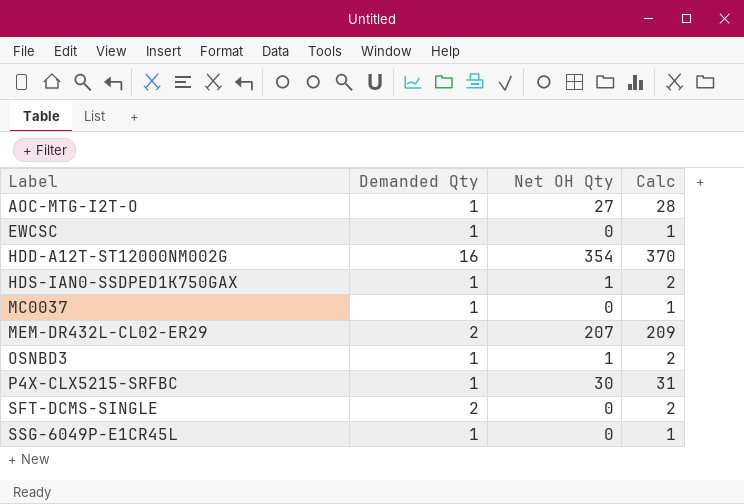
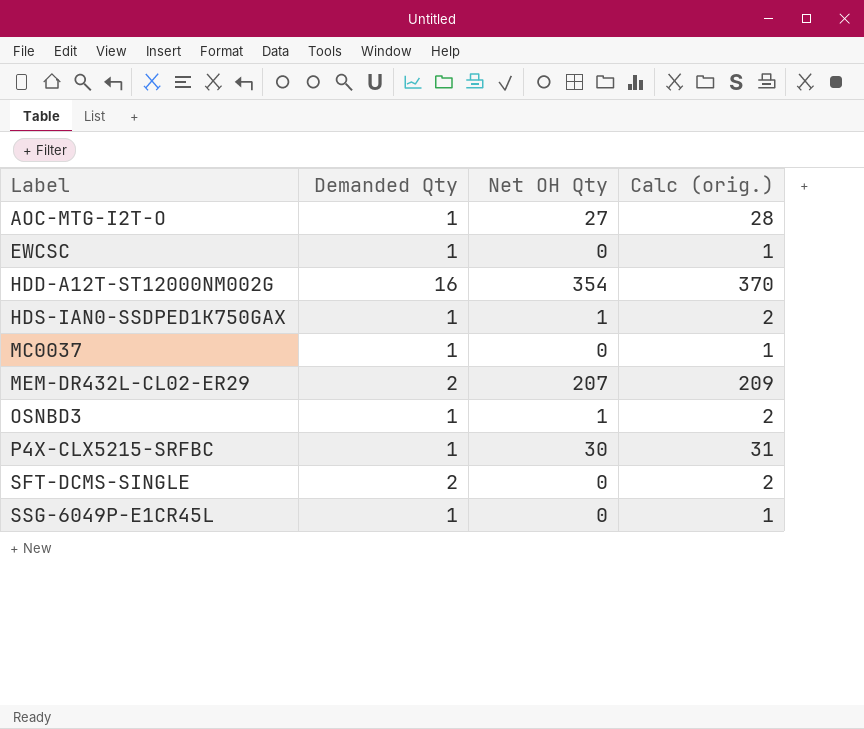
column name: Calc -> Calc (orig.)

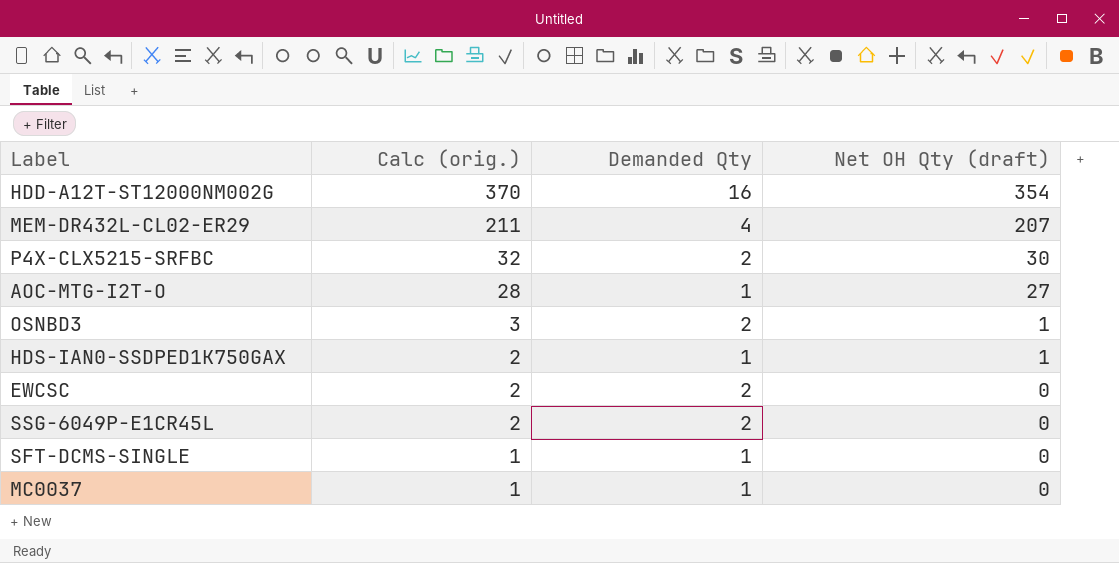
row order: Label ascending -> Calc (orig.) descending
column Calc (orig.) | position: 4 -> 2
column name: Net OH Qty -> Net OH Qty (draft)
MEM-DR432L-CL02-ER29 | Calc (orig.): 209 -> 211
MEM-DR432L-CL02-ER29 | Demanded Qty: 2 -> 4
P4X-CLX5215-SRFBC | Calc (orig.): 31 -> 32
P4X-CLX5215-SRFBC | Demanded Qty: 1 -> 2
OSNBD3 | Calc (orig.): 2 -> 3
OSNBD3 | Demanded Qty: 1 -> 2
EWCSC | Calc (orig.): 1 -> 2
EWCSC | Demanded Qty: 1 -> 2
SSG-6049P-E1CR45L | Calc (orig.): 1 -> 2
SSG-6049P-E1CR45L | Demanded Qty: 1 -> 2
SFT-DCMS-SINGLE | Calc (orig.): 2 -> 1
SFT-DCMS-SINGLE | Demanded Qty: 2 -> 1

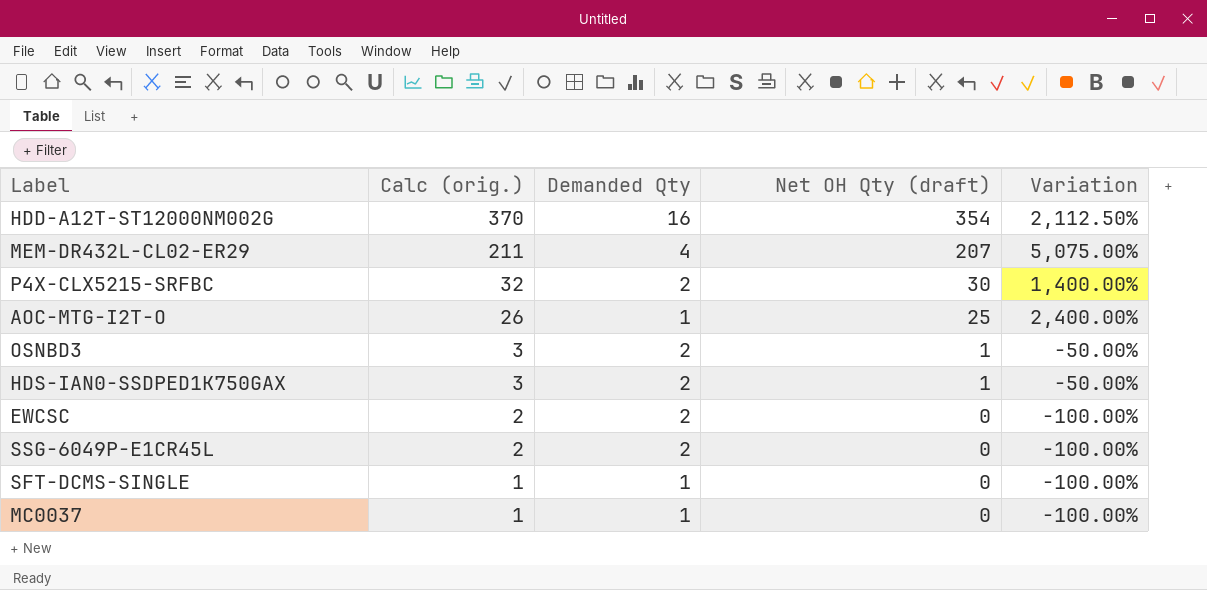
column Variation | formula: none -> ([Net OH Qty (draft)] - [Demanded Qty]) / [Demanded Qty]
AOC-MTG-I2T-O | Calc (orig.): 28 -> 26
AOC-MTG-I2T-O | Net OH Qty (draft): 27 -> 25
HDS-IAN0-SSDPED1K750GAX | Calc (orig.): 2 -> 3
HDS-IAN0-SSDPED1K750GAX | Demanded Qty: 1 -> 2

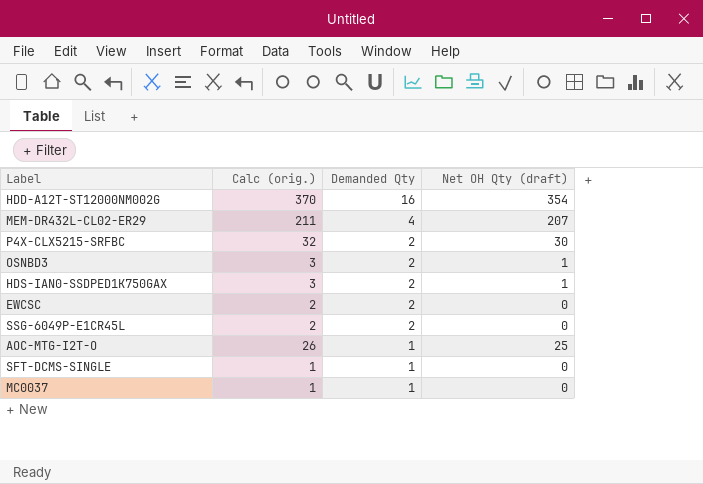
row order: Calc (orig.) descending -> Demanded Qty descending
column Variation | formula: ([Net OH Qty (draft)] - [Demanded Qty]) / [Demanded Qty] -> none

